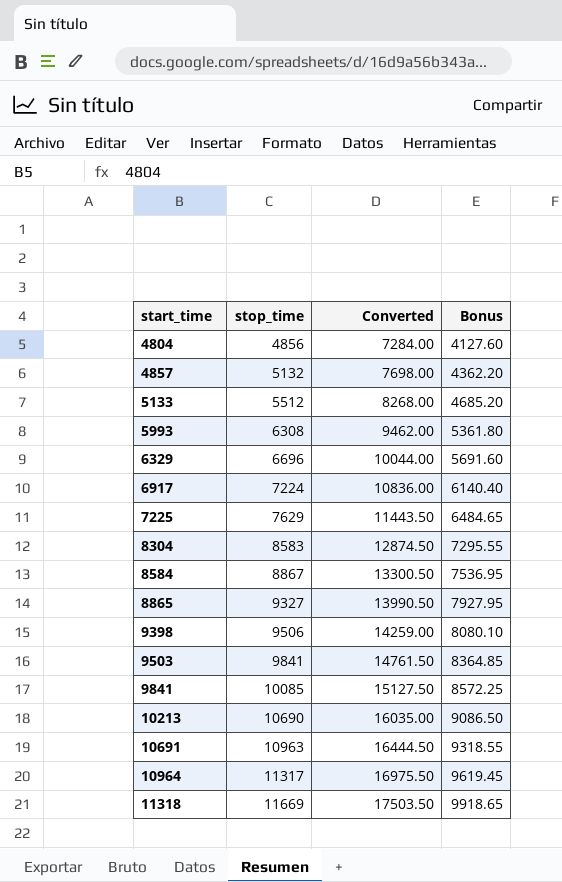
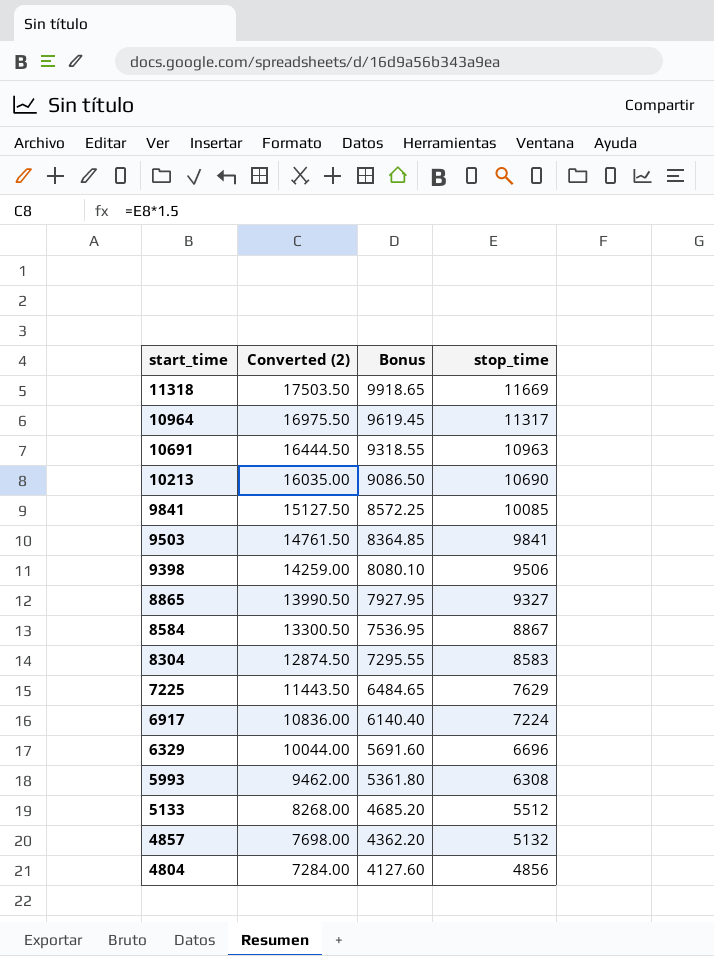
row order: start_time ascending -> start_time descending
column name: Converted -> Converted (2)
column stop_time | position: 2 -> 4

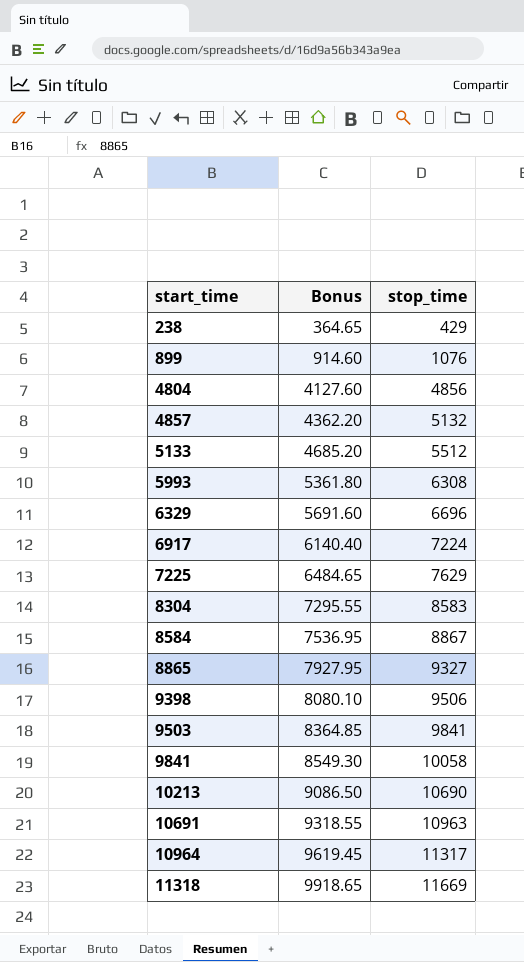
row order: start_time descending -> start_time ascending
column Converted (2) | formula: [stop_time] * 1.5 -> none
row 238: none -> 364.65 | 429
row 899: none -> 914.60 | 1076
9841 | Bonus: 8572.25 -> 8549.30
9841 | stop_time: 10085 -> 10058

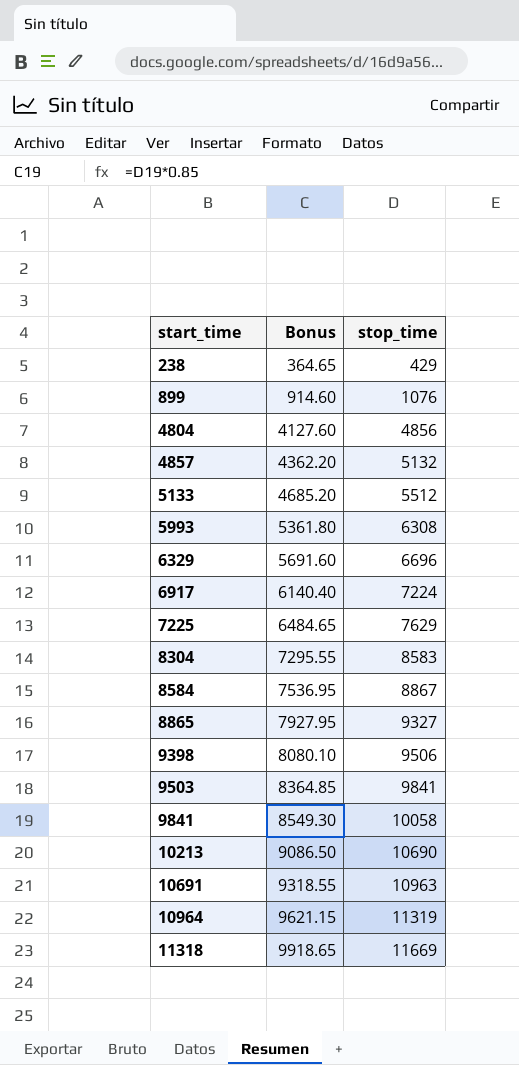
10964 | Bonus: 9619.45 -> 9621.15
10964 | stop_time: 11317 -> 11319

